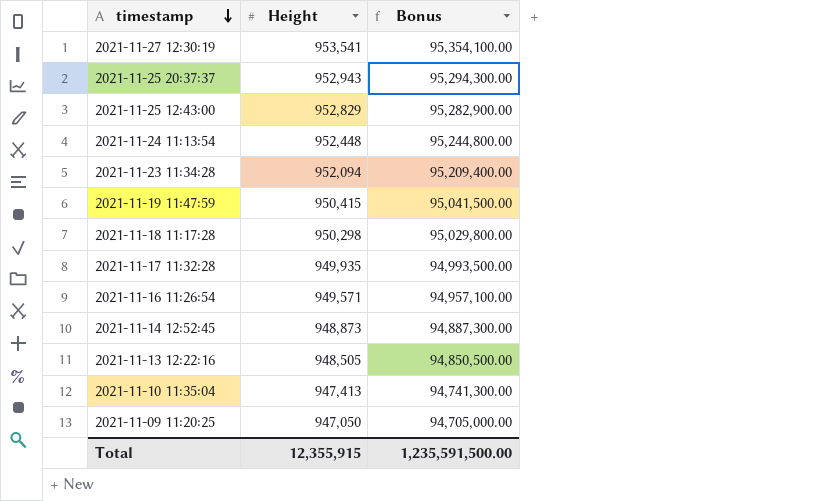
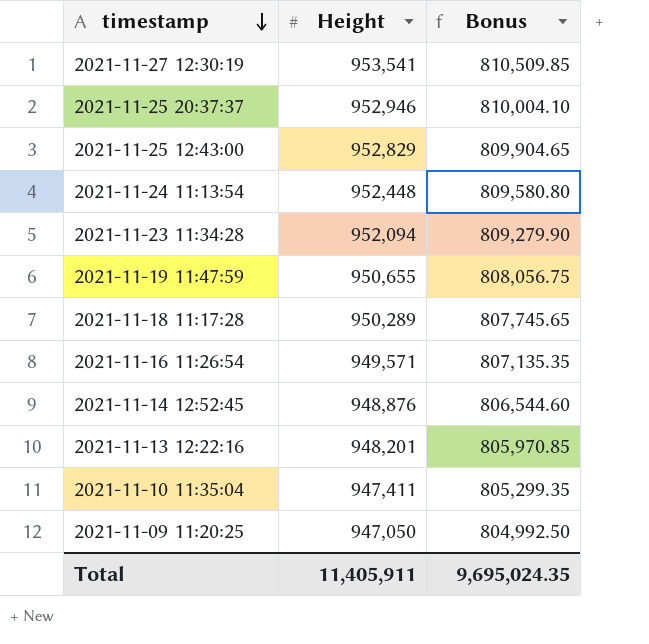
column Bonus | formula: [Height] * 100 -> [Height] * 0.85
row 2021-11-17 11:32:28: 949,935 | 94,993,500.00 -> none
2021-11-25 20:37:37 | Height: 952,943 -> 952,946
2021-11-19 11:47:59 | Height: 950,415 -> 950,655
2021-11-18 11:17:28 | Height: 950,298 -> 950,289
2021-11-14 12:52:45 | Height: 948,873 -> 948,876
2021-11-13 12:22:16 | Height: 948,505 -> 948,201
2021-11-10 11:35:04 | Height: 947,413 -> 947,411
Total | Height: 12,355,915 -> 11,405,911
Total | Bonus: 1,235,591,500.00 -> 9,695,024.35

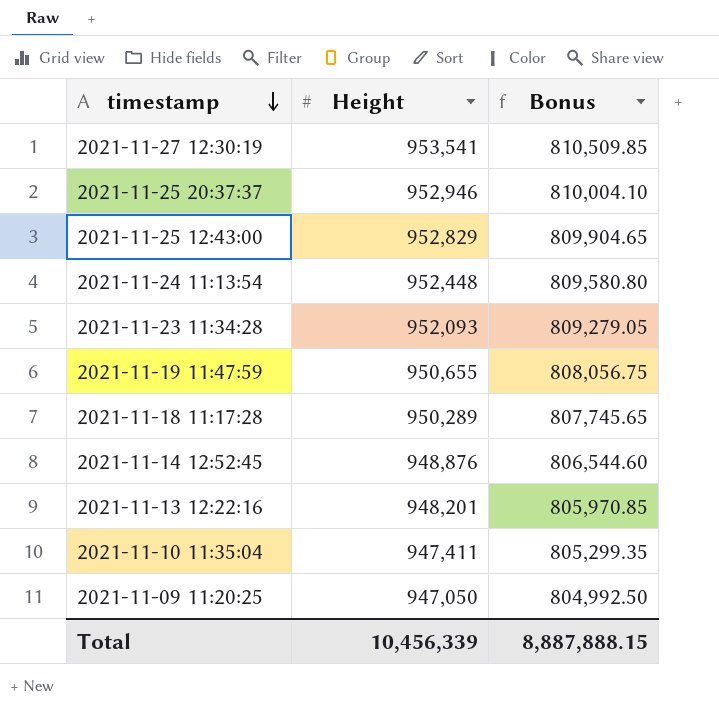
row 2021-11-16 11:26:54: 949,571 | 807,135.35 -> none
2021-11-23 11:34:28 | Height: 952,094 -> 952,093
2021-11-23 11:34:28 | Bonus: 809,279.90 -> 809,279.05
Total | Height: 11,405,911 -> 10,456,339
Total | Bonus: 9,695,024.35 -> 8,887,888.15

